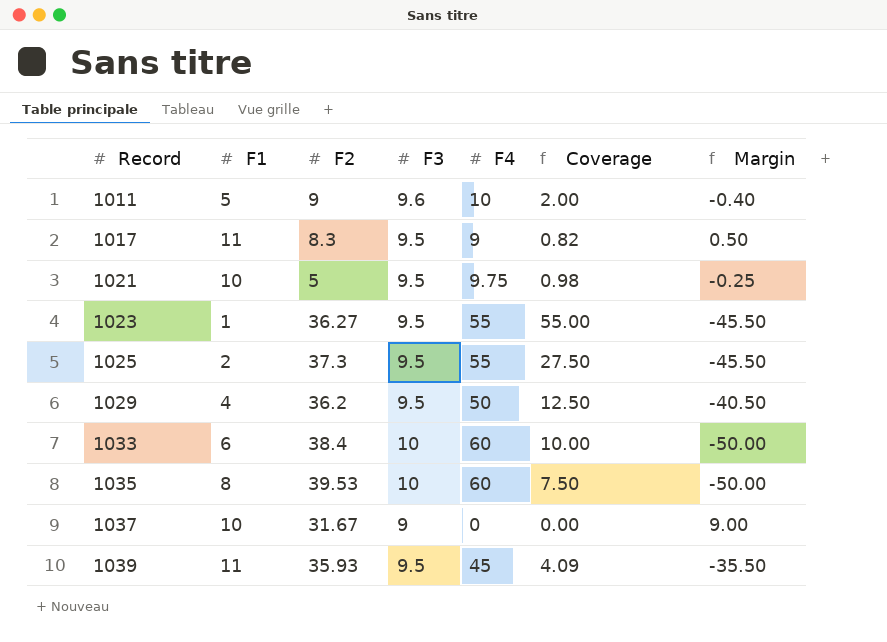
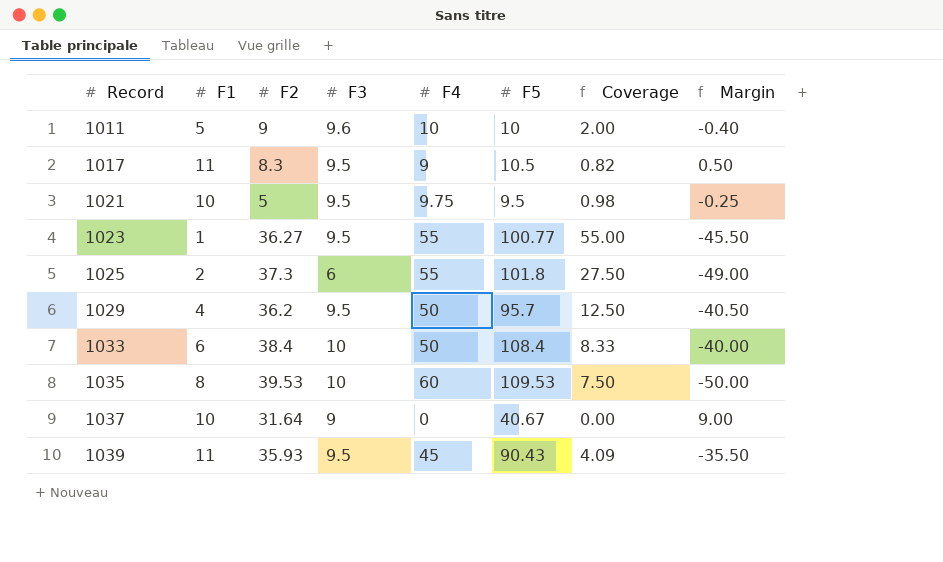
column F5 | position: none -> 6
1025 | F3: 9.5 -> 6
1025 | Margin: -45.50 -> -49.00
1033 | F4: 60 -> 50
1033 | Coverage: 10.00 -> 8.33
1033 | Margin: -50.00 -> -40.00
1037 | F2: 31.67 -> 31.64

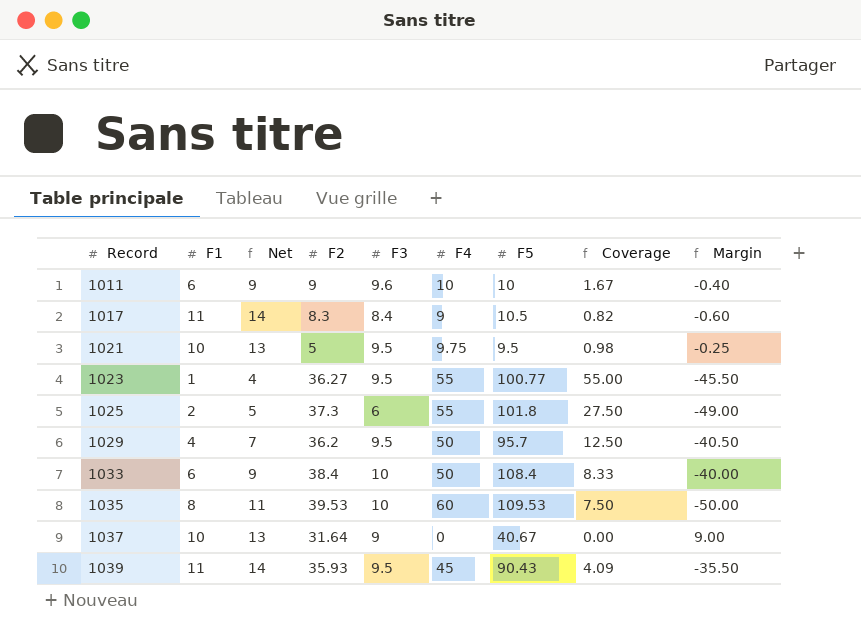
column Net | formula: none -> [F1] + 3
1011 | F1: 5 -> 6
1011 | Coverage: 2.00 -> 1.67
1017 | F3: 9.5 -> 8.4
1017 | Margin: 0.50 -> -0.60

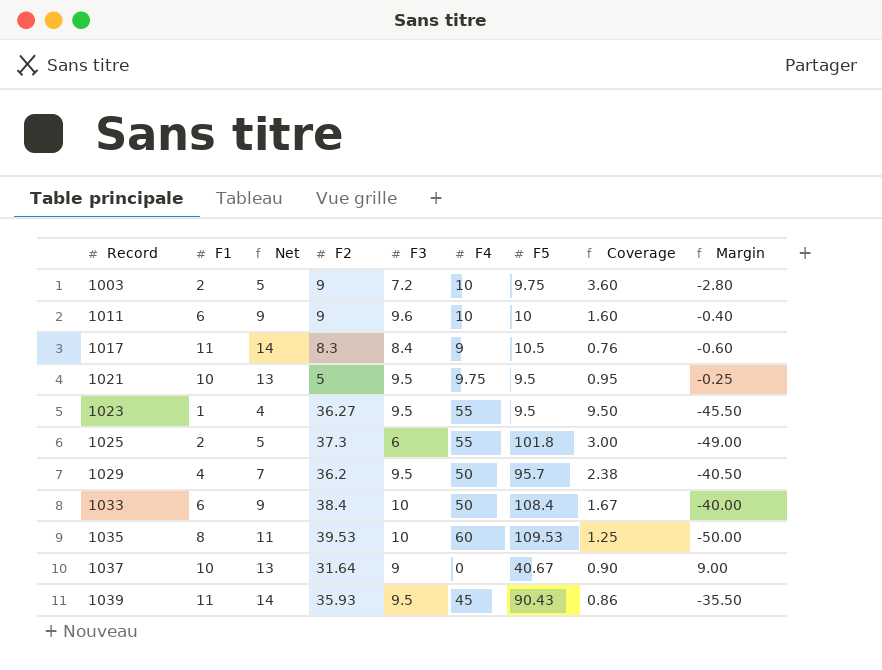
column Coverage | formula: [F4] / [F1] -> [F3] / [F1]
row 1003: none -> 2 | 5 | 9 | 7.2 | 10 | 9.75 | 3.60 | -2.80
1023 | F5: 100.77 -> 9.5

